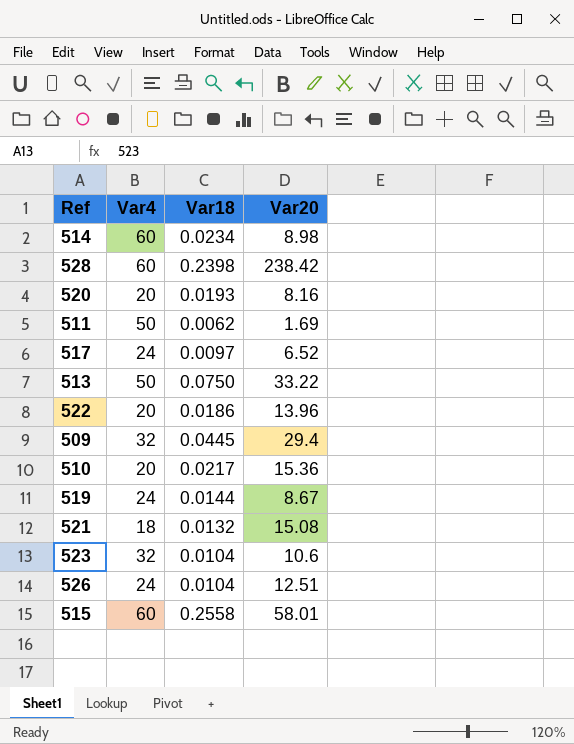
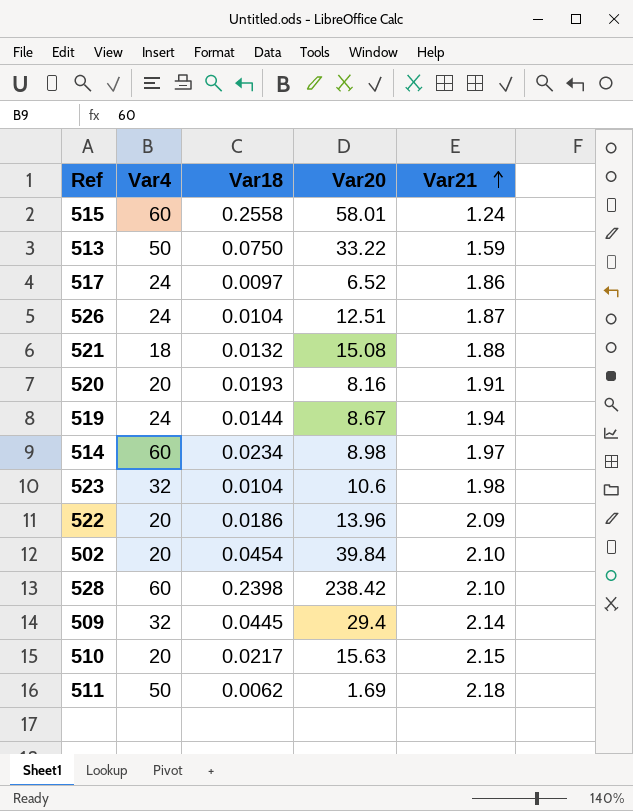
row order: none -> Var21 ascending
column Var21 | position: none -> 5
row 502: none -> 20 | 0.0454 | 39.84 | 2.10
510 | Var20: 15.36 -> 15.63

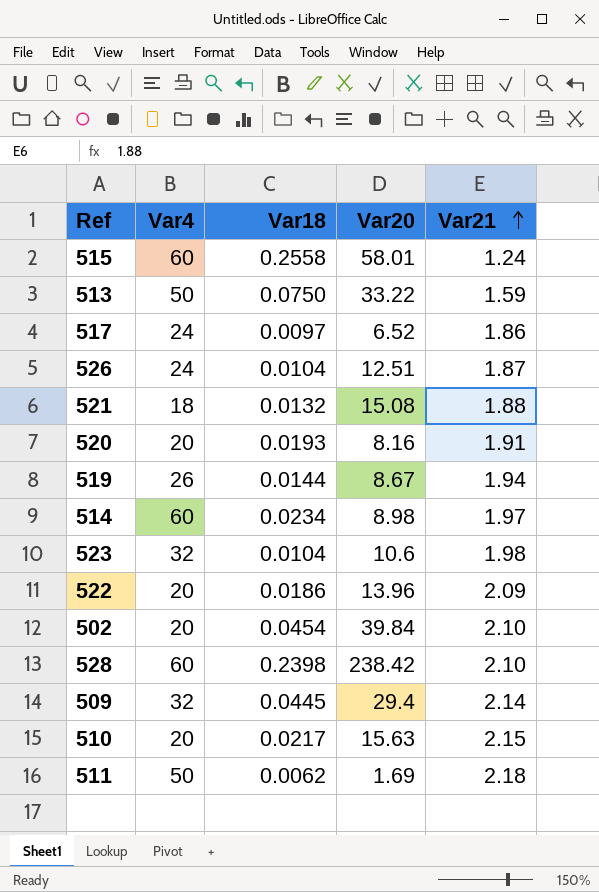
519 | Var4: 24 -> 26

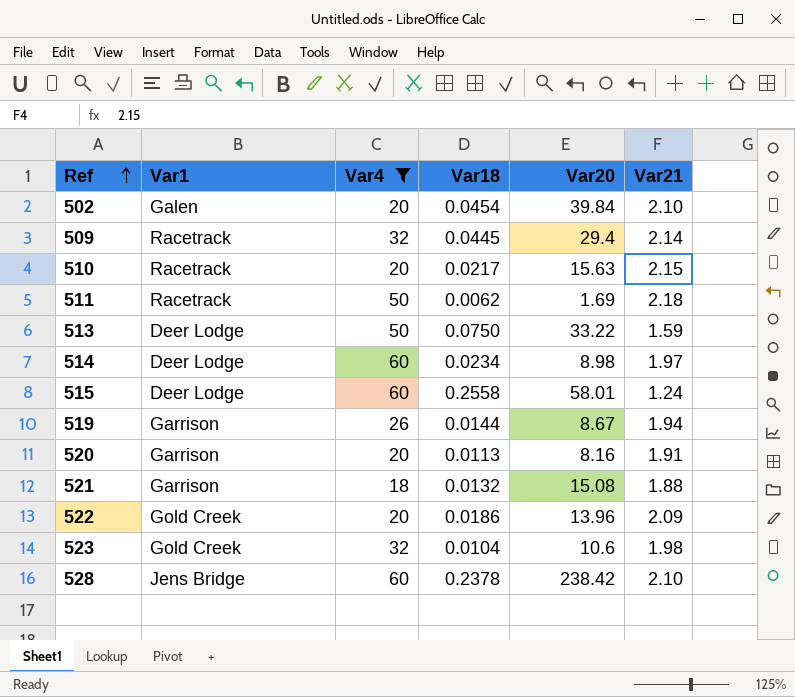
filter: none -> Var4 != 24
row order: Var21 ascending -> Ref ascending
column Var1 | position: none -> 2
520 | Var18: 0.0193 -> 0.0113
528 | Var18: 0.2398 -> 0.2378

